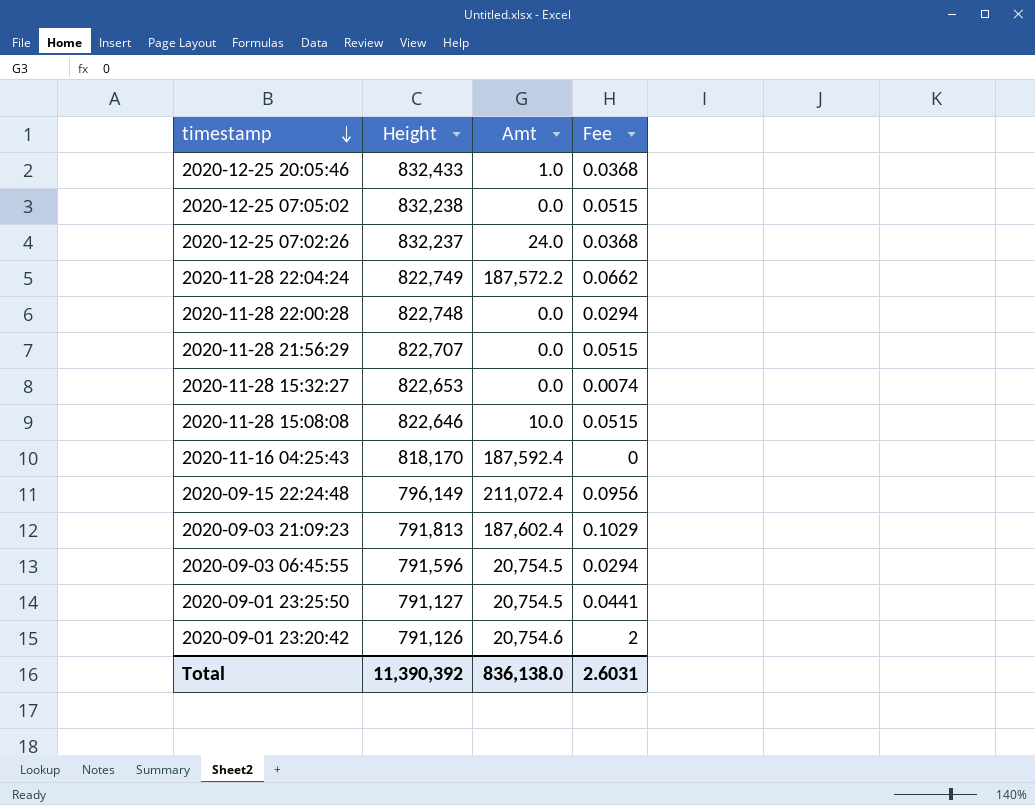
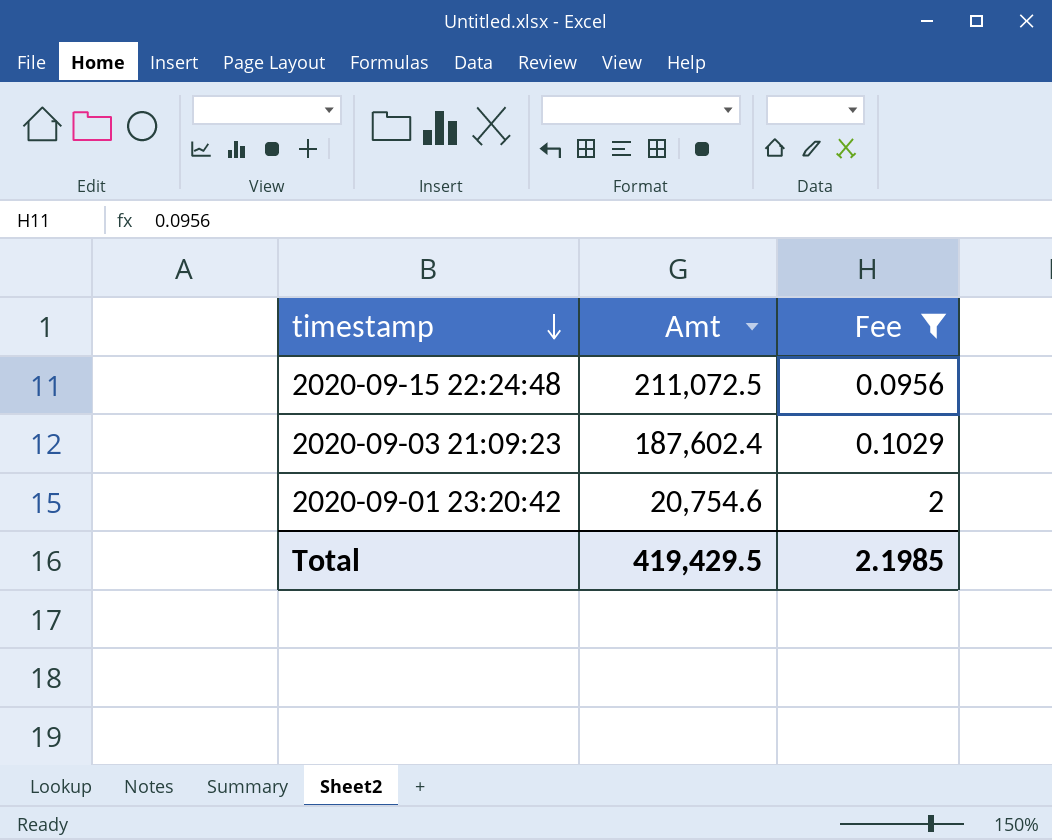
filter: none -> Fee >= 0.0956
column Height | position: 2 -> none
2020-09-15 22:24:48 | Amt: 211,072.4 -> 211,072.5
Total | Amt: 836,138.0 -> 419,429.5
Total | Fee: 2.6031 -> 2.1985

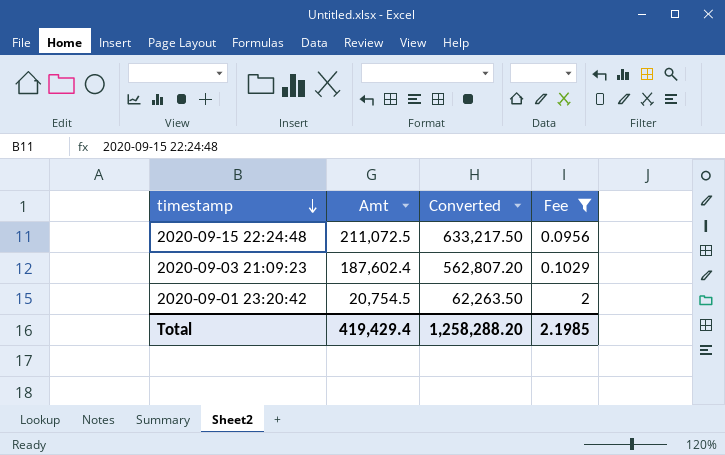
column Converted | formula: none -> [Amt] * 3
2020-09-01 23:20:42 | Amt: 20,754.6 -> 20,754.5
Total | Amt: 419,429.5 -> 419,429.4

